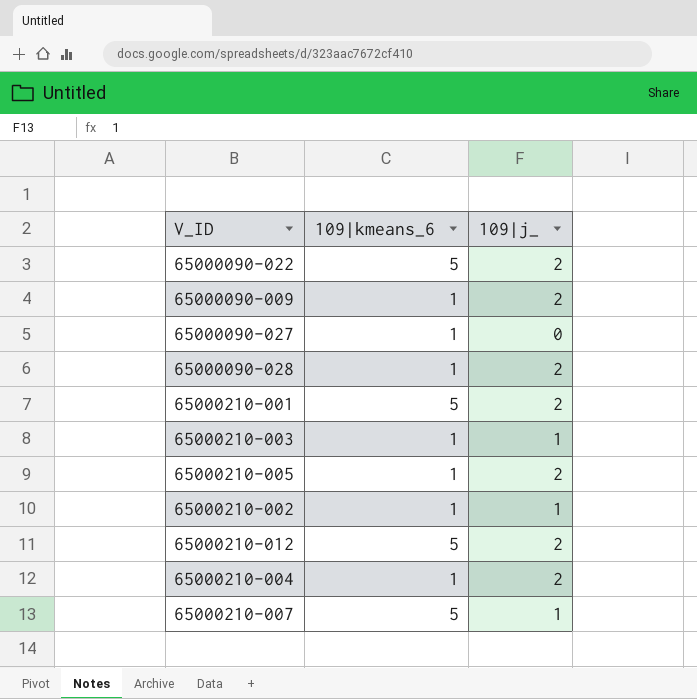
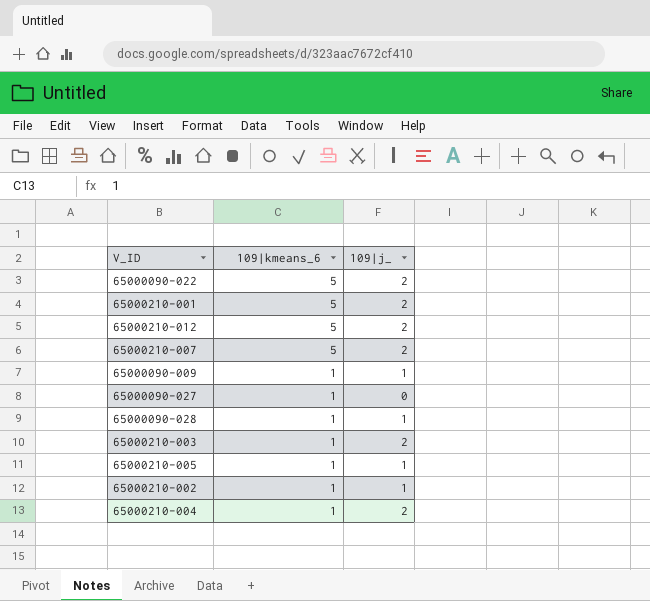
row order: none -> 109|kmeans_6 descending
65000210-007 | 109|j_: 1 -> 2
65000090-009 | 109|j_: 2 -> 1
65000090-028 | 109|j_: 2 -> 1
65000210-003 | 109|j_: 1 -> 2
65000210-005 | 109|j_: 2 -> 1

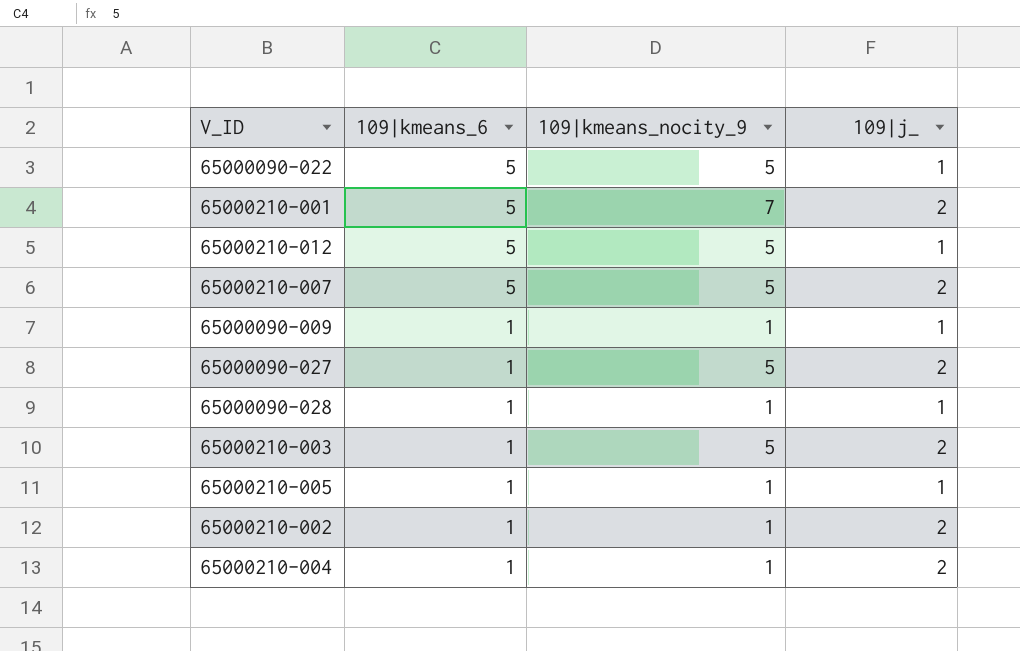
column 109|kmeans_nocity_9 | position: none -> 3
65000090-022 | 109|j_: 2 -> 1
65000210-012 | 109|j_: 2 -> 1
65000090-027 | 109|j_: 0 -> 2
65000210-002 | 109|j_: 1 -> 2

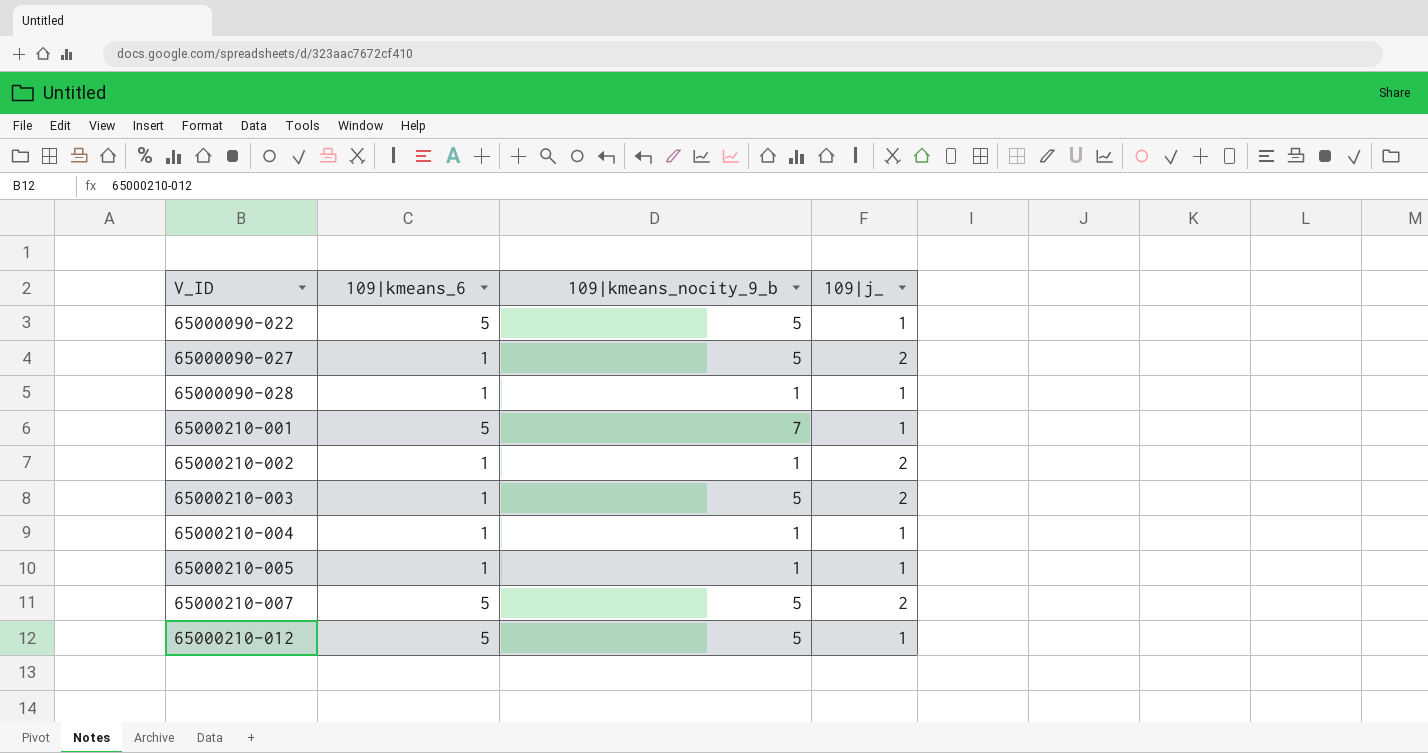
row order: 109|kmeans_6 descending -> V_ID ascending
column name: 109|kmeans_nocity_9 -> 109|kmeans_nocity_9_b
row 65000090-009: 1 | 1 | 1 -> none
65000210-001 | 109|j_: 2 -> 1
65000210-004 | 109|j_: 2 -> 1

